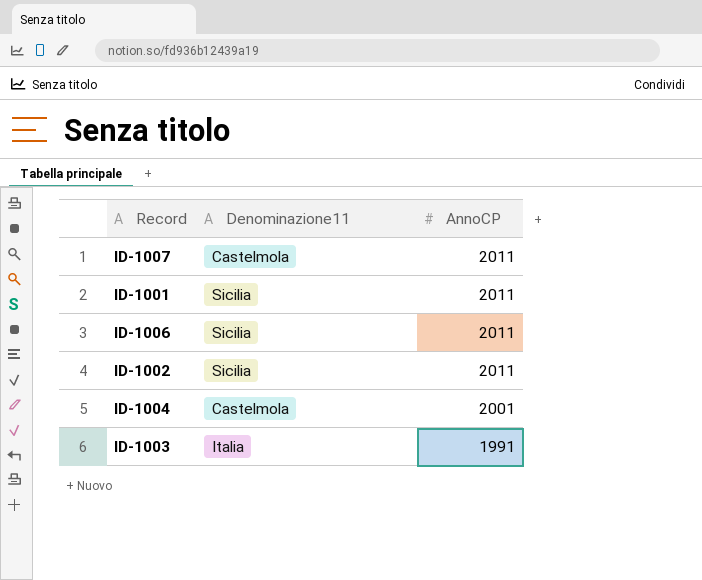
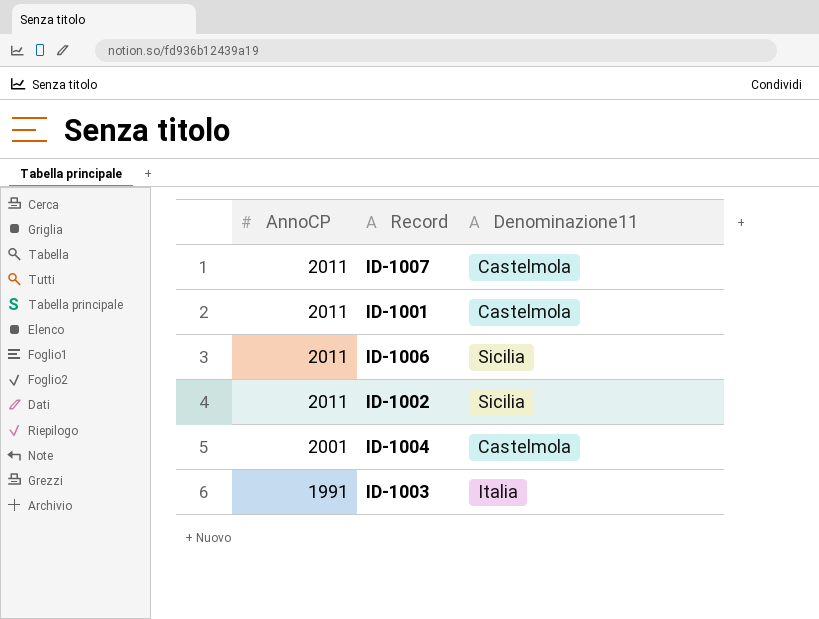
column AnnoCP | position: 3 -> 1
ID-1001 | Denominazione11: Sicilia -> Castelmola

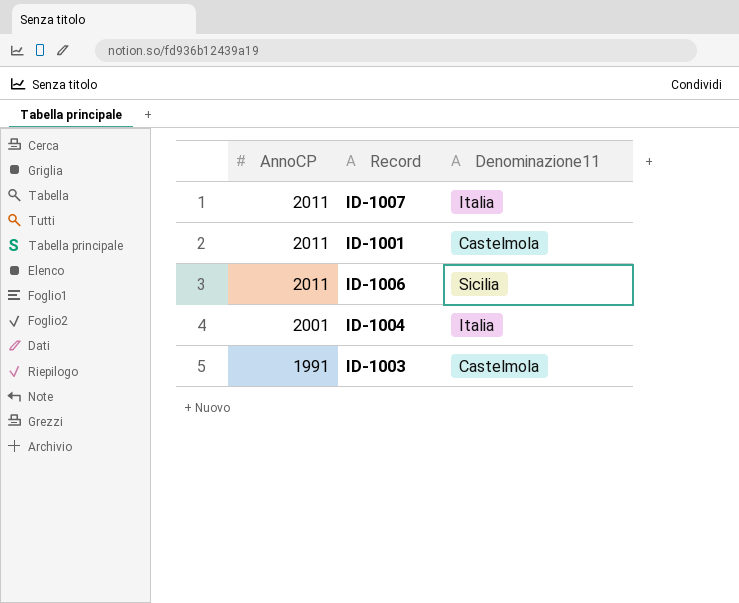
row ID-1002: 2011 | Sicilia -> none
ID-1007 | Denominazione11: Castelmola -> Italia
ID-1004 | Denominazione11: Castelmola -> Italia
ID-1003 | Denominazione11: Italia -> Castelmola

